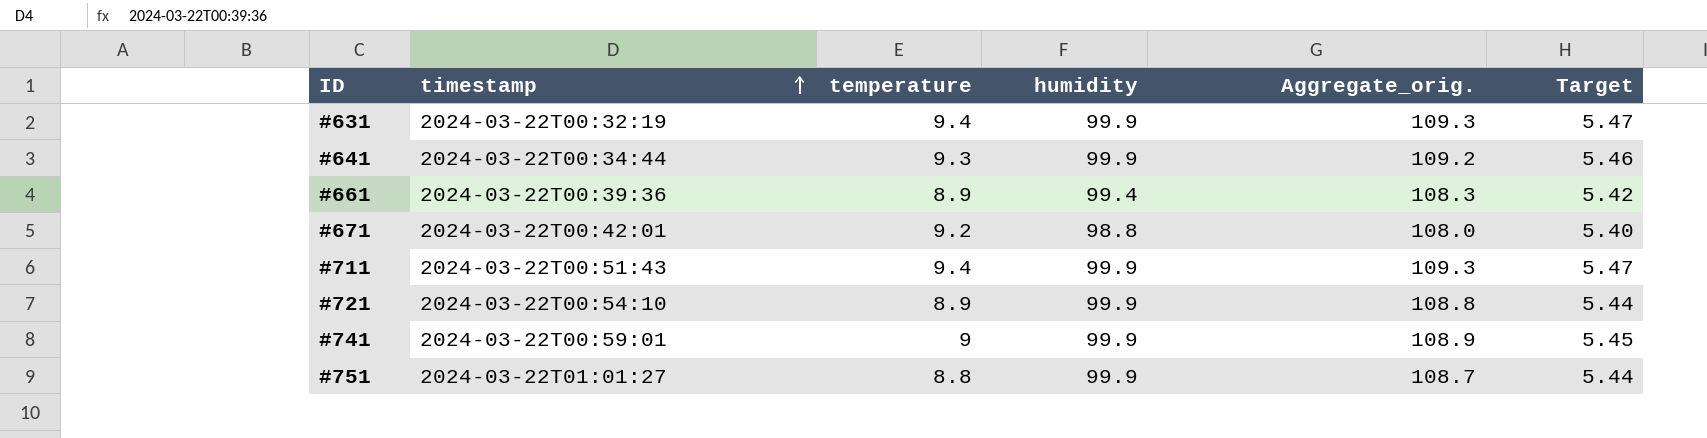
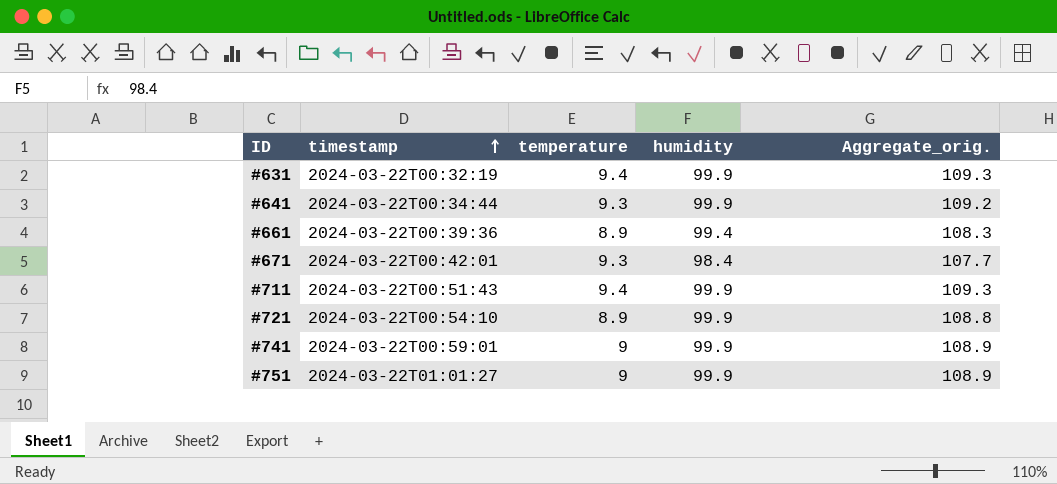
column Target | formula: [Aggregate_orig.] * 0.05 -> none
#671 | temperature: 9.2 -> 9.3
#671 | humidity: 98.8 -> 98.4
#671 | Aggregate_orig.: 108.0 -> 107.7
#751 | temperature: 8.8 -> 9
#751 | Aggregate_orig.: 108.7 -> 108.9

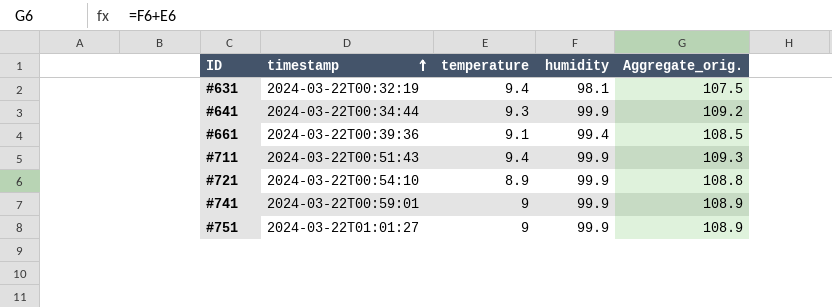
row #671: 2024-03-22T00:42:01 | 9.3 | 98.4 | 107.7 -> none
#631 | humidity: 99.9 -> 98.1
#631 | Aggregate_orig.: 109.3 -> 107.5
#661 | temperature: 8.9 -> 9.1
#661 | Aggregate_orig.: 108.3 -> 108.5

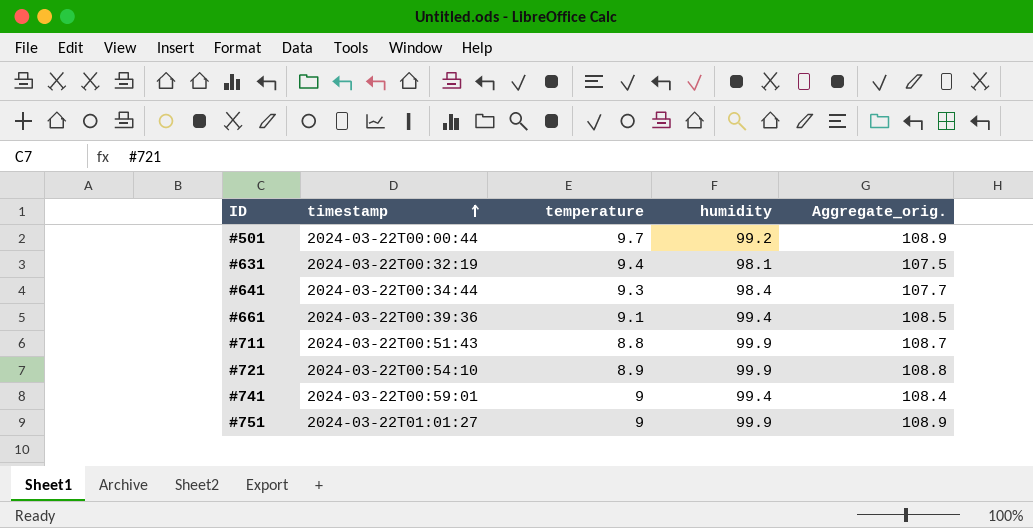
row #501: none -> 2024-03-22T00:00:44 | 9.7 | 99.2 | 108.9
#641 | humidity: 99.9 -> 98.4
#641 | Aggregate_orig.: 109.2 -> 107.7
#711 | temperature: 9.4 -> 8.8
#711 | Aggregate_orig.: 109.3 -> 108.7
#741 | humidity: 99.9 -> 99.4
#741 | Aggregate_orig.: 108.9 -> 108.4

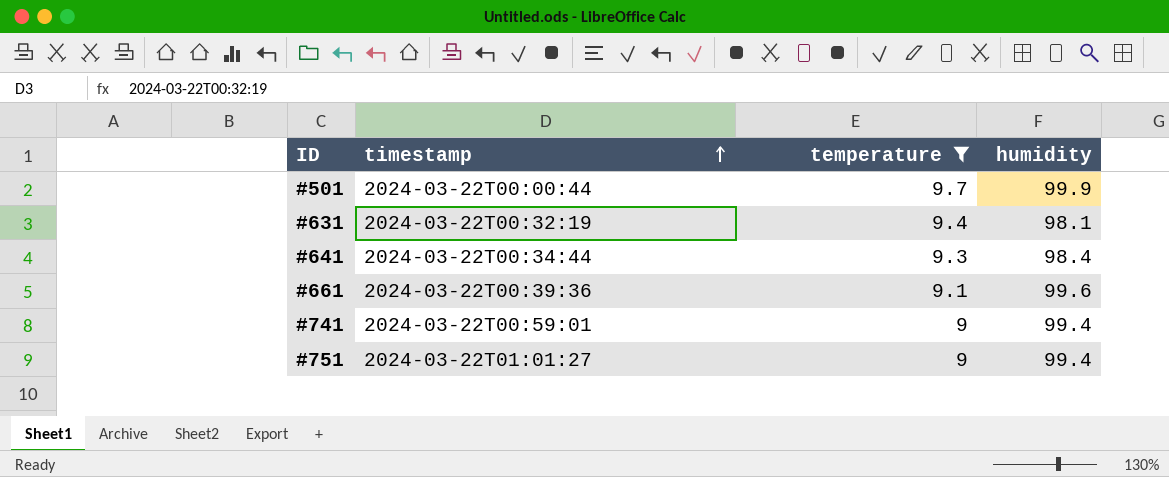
filter: none -> temperature >= 9
column Aggregate_orig. | formula: [temperature] + [humidity] -> none
#501 | humidity: 99.2 -> 99.9
#661 | humidity: 99.4 -> 99.6
#751 | humidity: 99.9 -> 99.4

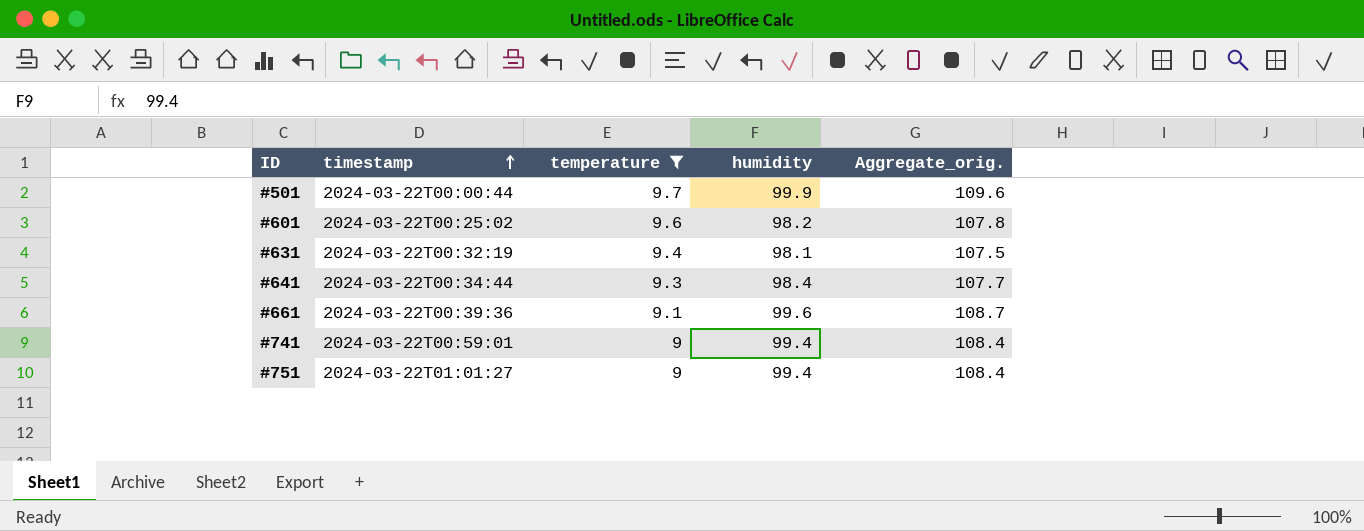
column Aggregate_orig. | formula: none -> [temperature] + [humidity]
row #601: none -> 2024-03-22T00:25:02 | 9.6 | 98.2 | 107.8

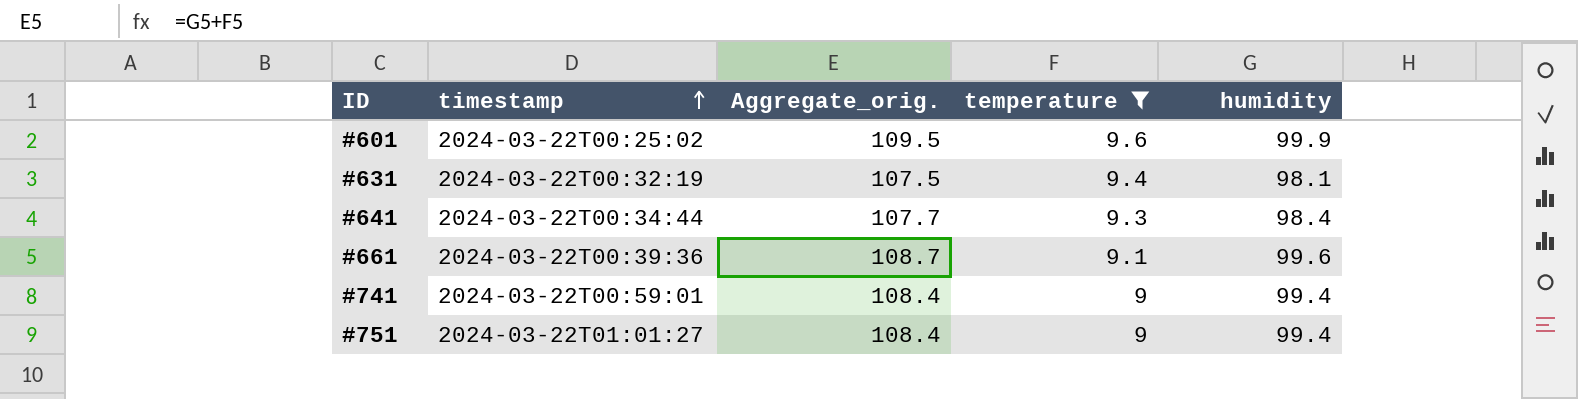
column Aggregate_orig. | position: 5 -> 3
row #501: 2024-03-22T00:00:44 | 9.7 | 99.9 | 109.6 -> none
#601 | Aggregate_orig.: 107.8 -> 109.5
#601 | humidity: 98.2 -> 99.9

